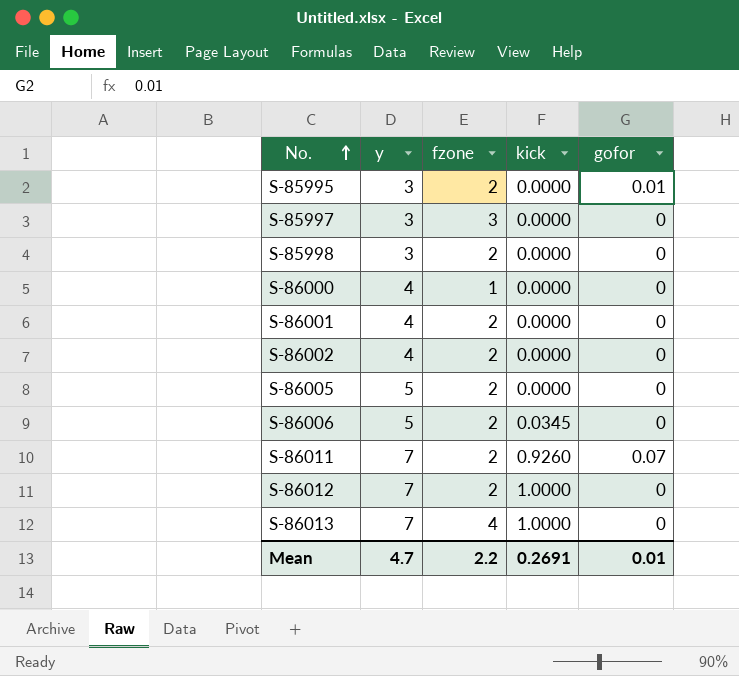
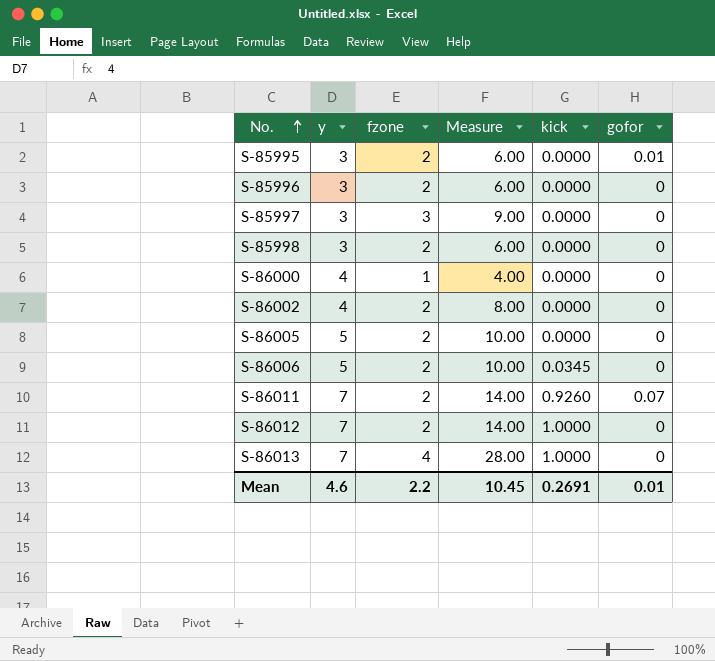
column Measure | formula: none -> [y] * [fzone]
row S-86001: 4 | 2 | 0.0000 | 0 -> none
row S-85996: none -> 3 | 2 | 6.00 | 0.0000 | 0
Mean | y: 4.7 -> 4.6

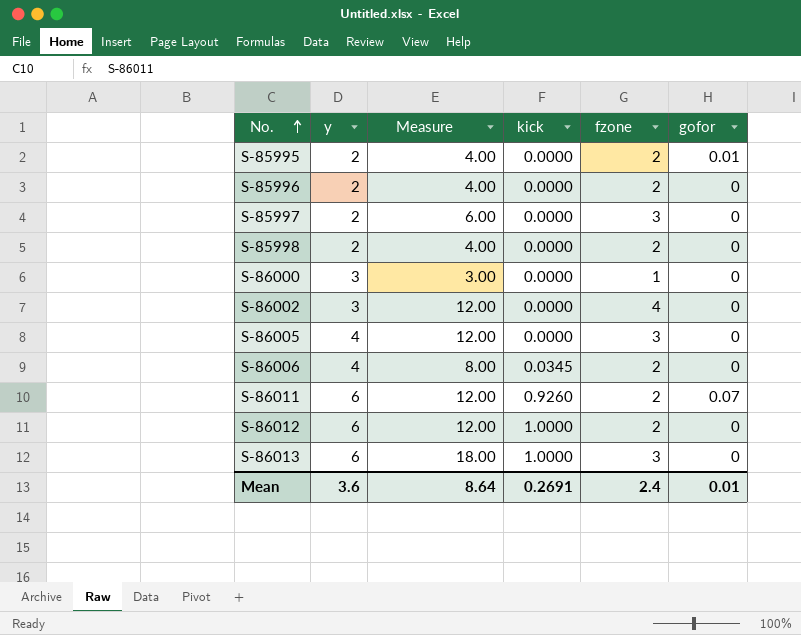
column fzone | position: 3 -> 5
S-85995 | y: 3 -> 2
S-85995 | Measure: 6.00 -> 4.00
S-85996 | y: 3 -> 2
S-85996 | Measure: 6.00 -> 4.00
S-85997 | y: 3 -> 2
S-85997 | Measure: 9.00 -> 6.00
S-85998 | y: 3 -> 2
S-85998 | Measure: 6.00 -> 4.00
S-86000 | y: 4 -> 3
S-86000 | Measure: 4.00 -> 3.00
S-86002 | y: 4 -> 3
S-86002 | Measure: 8.00 -> 12.00
S-86002 | fzone: 2 -> 4
S-86005 | y: 5 -> 4
S-86005 | Measure: 10.00 -> 12.00
S-86005 | fzone: 2 -> 3
S-86006 | y: 5 -> 4
S-86006 | Measure: 10.00 -> 8.00
S-86011 | y: 7 -> 6
S-86011 | Measure: 14.00 -> 12.00
S-86012 | y: 7 -> 6
S-86012 | Measure: 14.00 -> 12.00
S-86013 | y: 7 -> 6
S-86013 | Measure: 28.00 -> 18.00
S-86013 | fzone: 4 -> 3
Mean | y: 4.6 -> 3.6
Mean | Measure: 10.45 -> 8.64
Mean | fzone: 2.2 -> 2.4

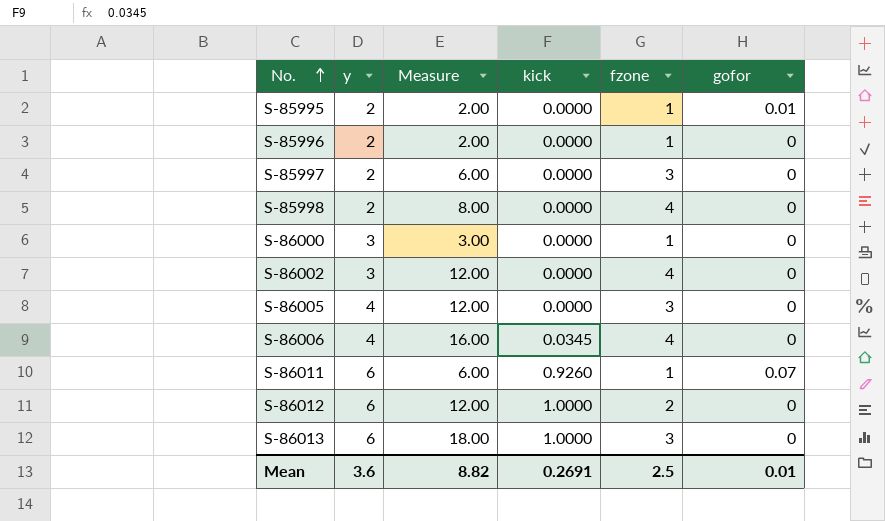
S-85995 | Measure: 4.00 -> 2.00
S-85995 | fzone: 2 -> 1
S-85996 | Measure: 4.00 -> 2.00
S-85996 | fzone: 2 -> 1
S-85998 | Measure: 4.00 -> 8.00
S-85998 | fzone: 2 -> 4
S-86006 | Measure: 8.00 -> 16.00
S-86006 | fzone: 2 -> 4
S-86011 | Measure: 12.00 -> 6.00
S-86011 | fzone: 2 -> 1
Mean | Measure: 8.64 -> 8.82
Mean | fzone: 2.4 -> 2.5

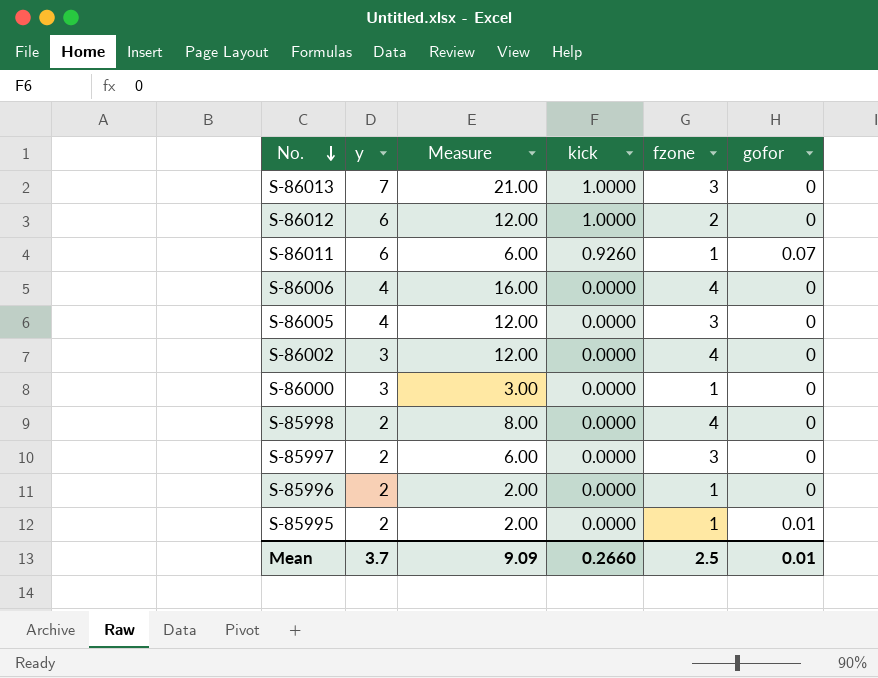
row order: No. ascending -> No. descending
S-86013 | y: 6 -> 7
S-86013 | Measure: 18.00 -> 21.00
S-86006 | kick: 0.0345 -> 0.0000
Mean | y: 3.6 -> 3.7
Mean | Measure: 8.82 -> 9.09
Mean | kick: 0.2691 -> 0.2660

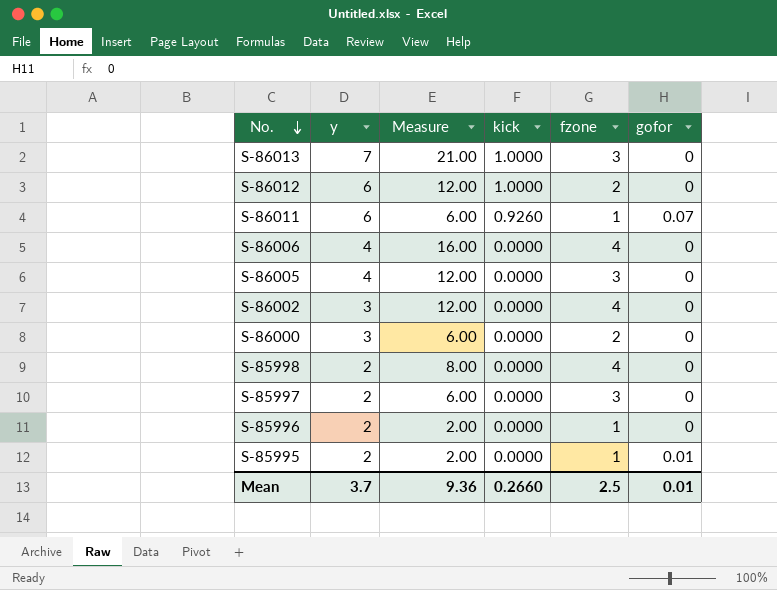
S-86000 | Measure: 3.00 -> 6.00
S-86000 | fzone: 1 -> 2
Mean | Measure: 9.09 -> 9.36

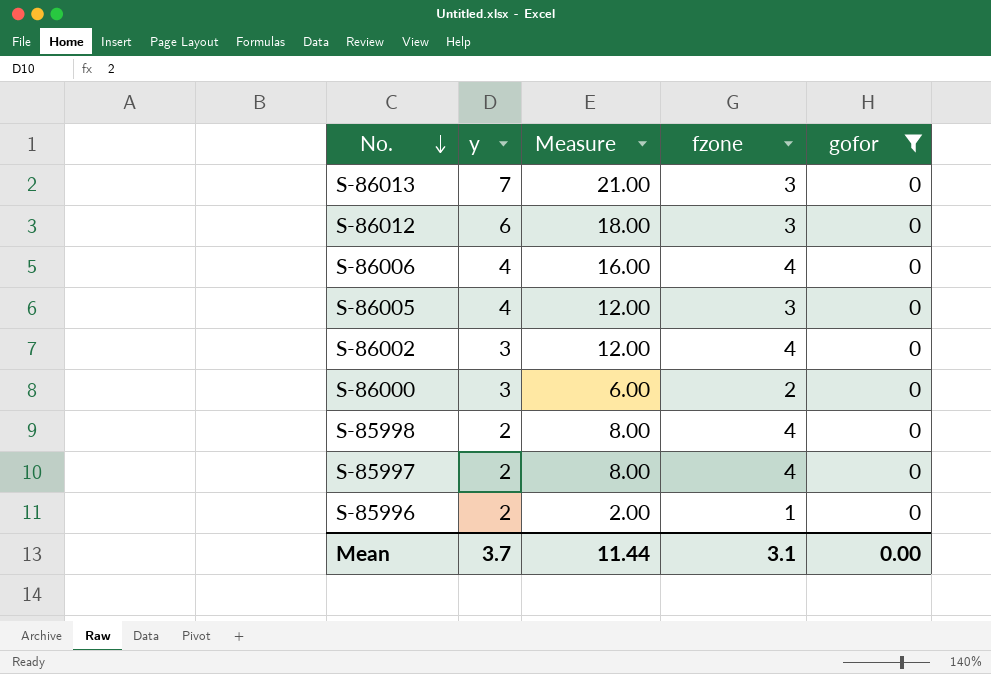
filter: none -> gofor = 0
column kick | position: 4 -> none
S-86012 | Measure: 12.00 -> 18.00
S-86012 | fzone: 2 -> 3
S-85997 | Measure: 6.00 -> 8.00
S-85997 | fzone: 3 -> 4
Mean | Measure: 9.36 -> 11.44
Mean | fzone: 2.5 -> 3.1
Mean | gofor: 0.01 -> 0.00

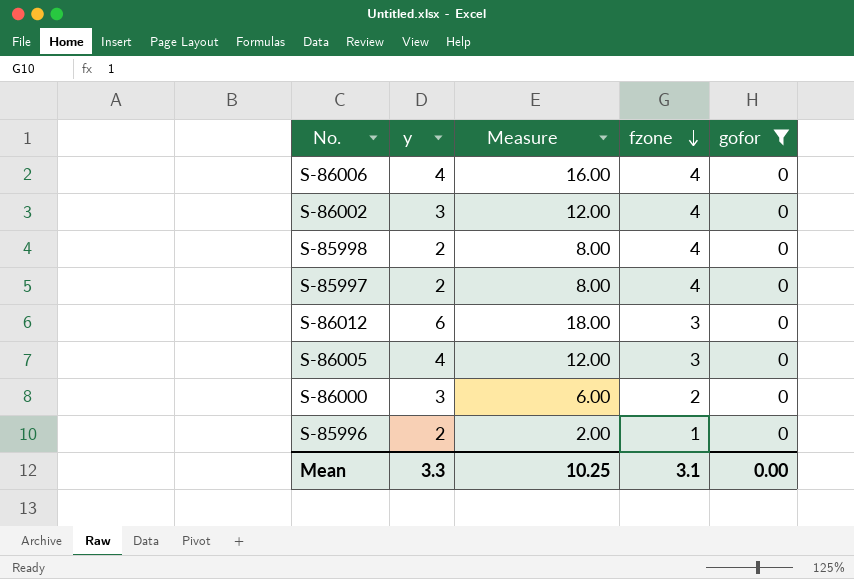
row order: No. descending -> fzone descending
row S-86013: 7 | 21.00 | 3 | 0 -> none
Mean | y: 3.7 -> 3.3
Mean | Measure: 11.44 -> 10.25

